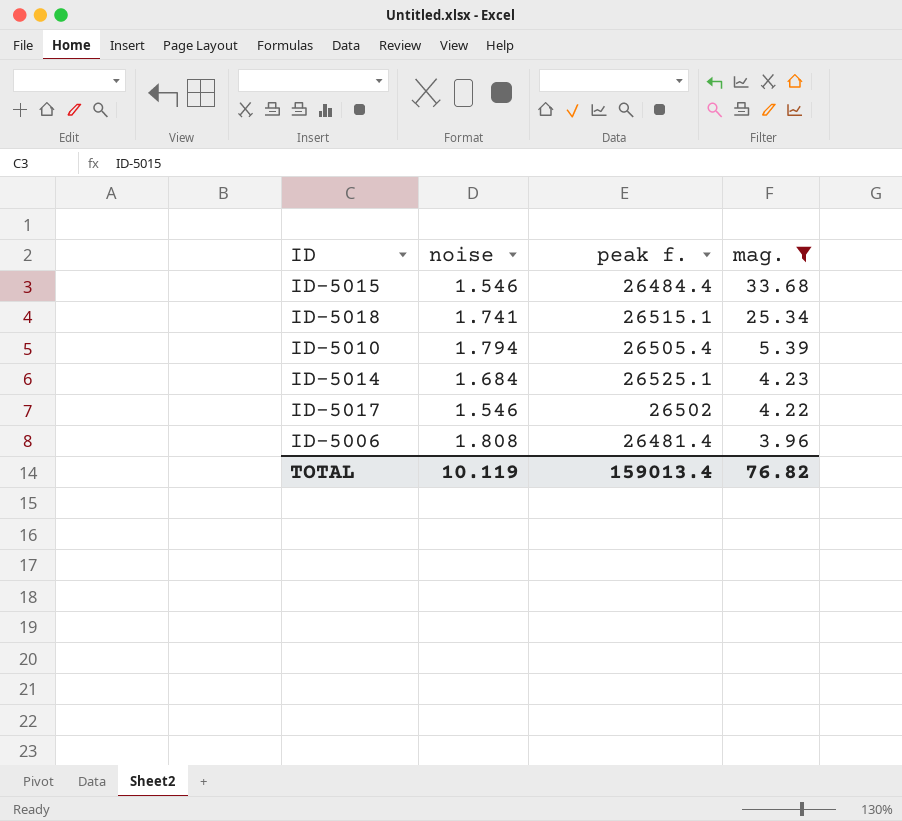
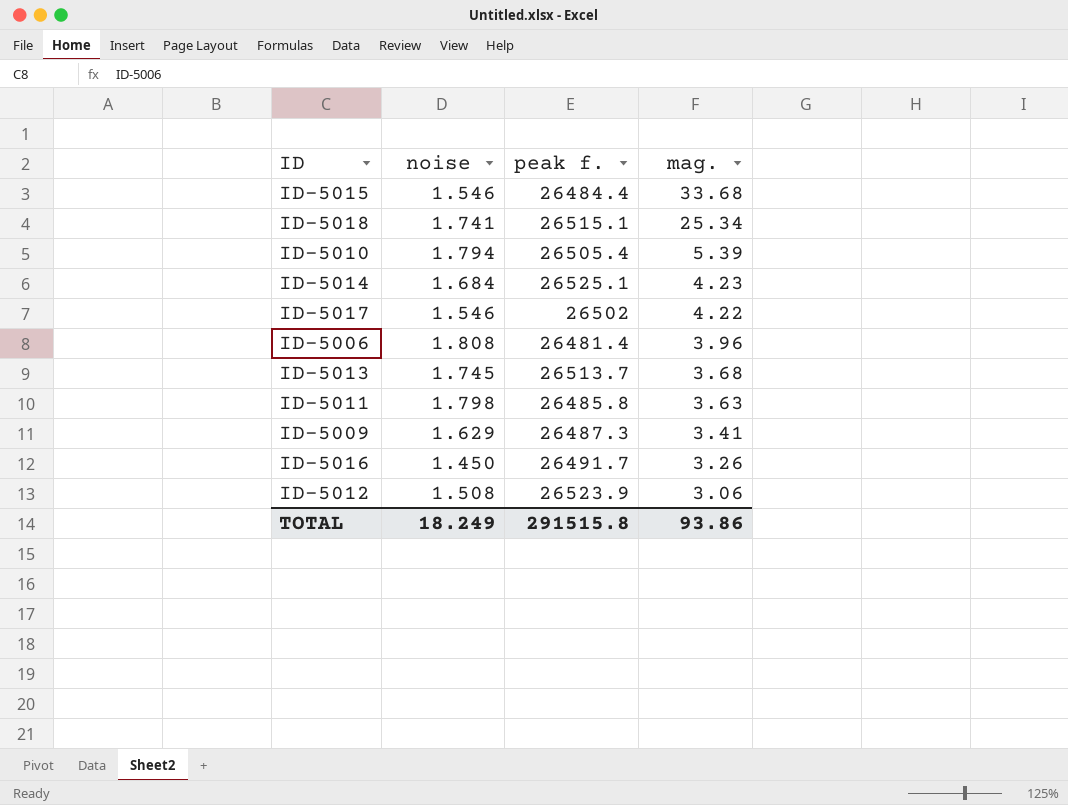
filter: mag. >= 3.96 -> none
TOTAL | noise: 10.119 -> 18.249
TOTAL | peak f.: 159013.4 -> 291515.8
TOTAL | mag.: 76.82 -> 93.86

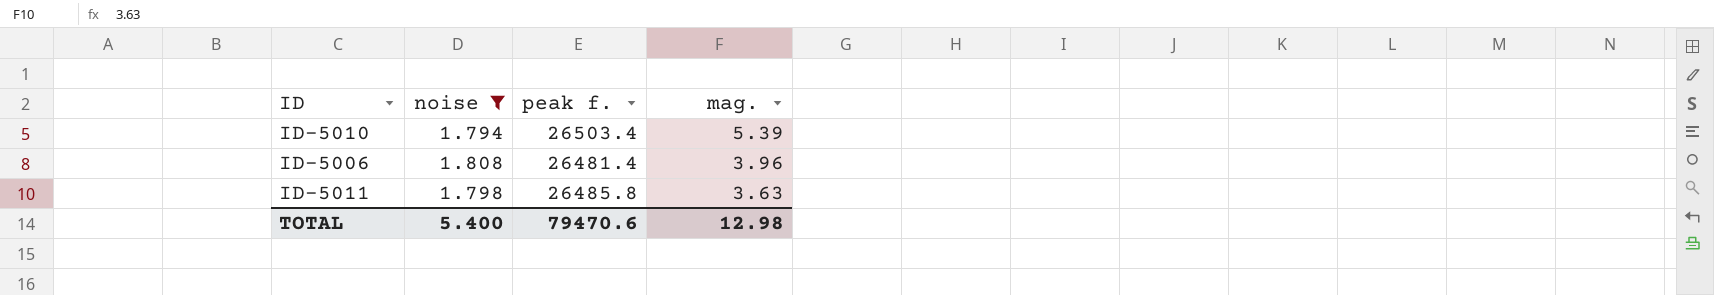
filter: none -> noise >= 1.794
ID-5010 | peak f.: 26505.4 -> 26503.4
TOTAL | noise: 18.249 -> 5.400
TOTAL | peak f.: 291515.8 -> 79470.6
TOTAL | mag.: 93.86 -> 12.98

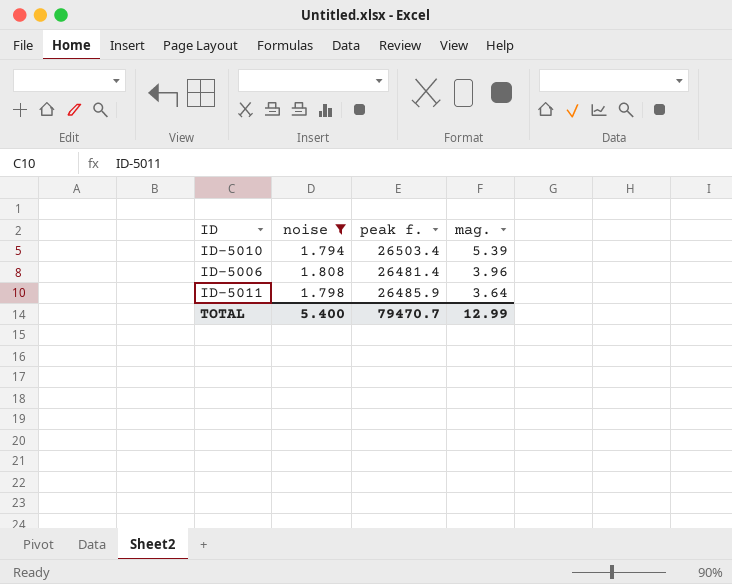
ID-5011 | peak f.: 26485.8 -> 26485.9
ID-5011 | mag.: 3.63 -> 3.64
TOTAL | peak f.: 79470.6 -> 79470.7
TOTAL | mag.: 12.98 -> 12.99

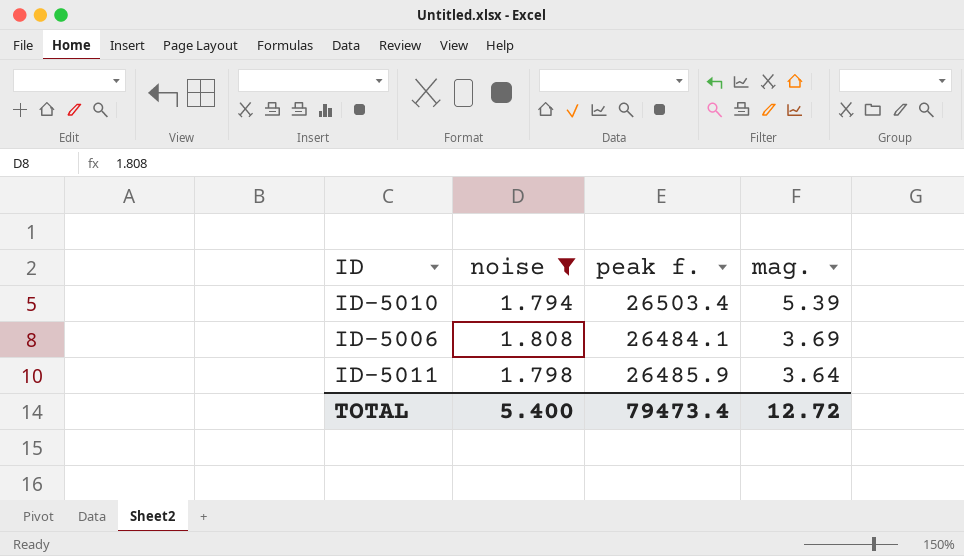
ID-5006 | peak f.: 26481.4 -> 26484.1
ID-5006 | mag.: 3.96 -> 3.69
TOTAL | peak f.: 79470.7 -> 79473.4
TOTAL | mag.: 12.99 -> 12.72

